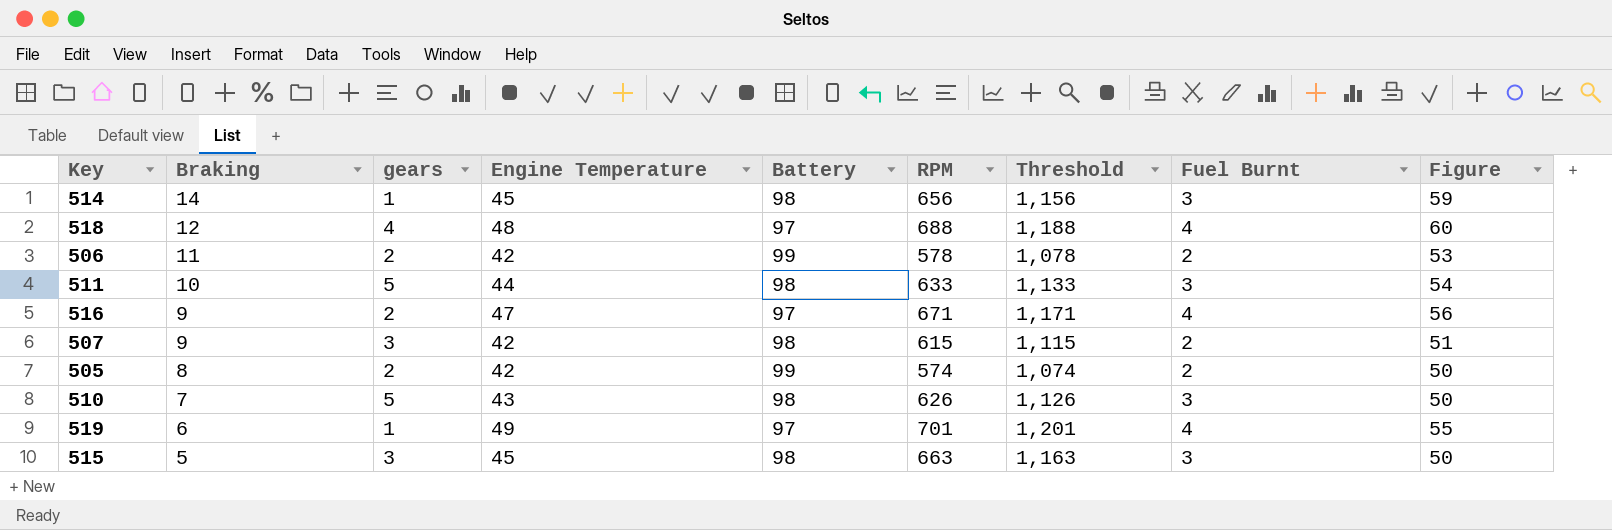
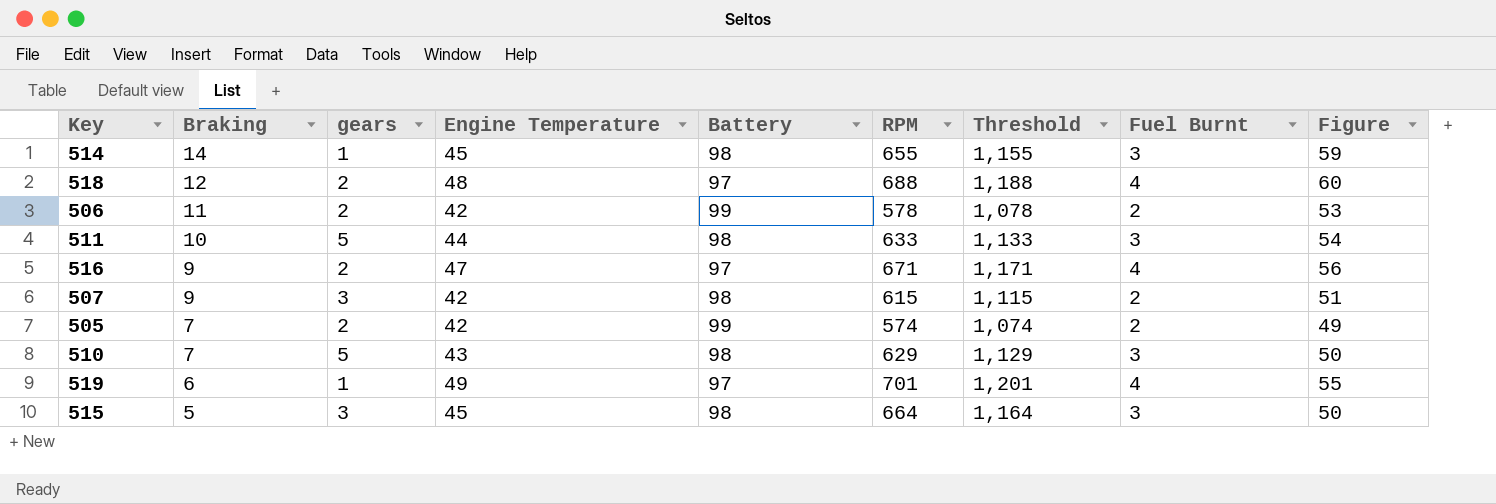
514 | RPM: 656 -> 655
514 | Threshold: 1,156 -> 1,155
518 | gears: 4 -> 2
505 | Braking: 8 -> 7
505 | Figure: 50 -> 49
510 | RPM: 626 -> 629
510 | Threshold: 1,126 -> 1,129
515 | RPM: 663 -> 664
515 | Threshold: 1,163 -> 1,164

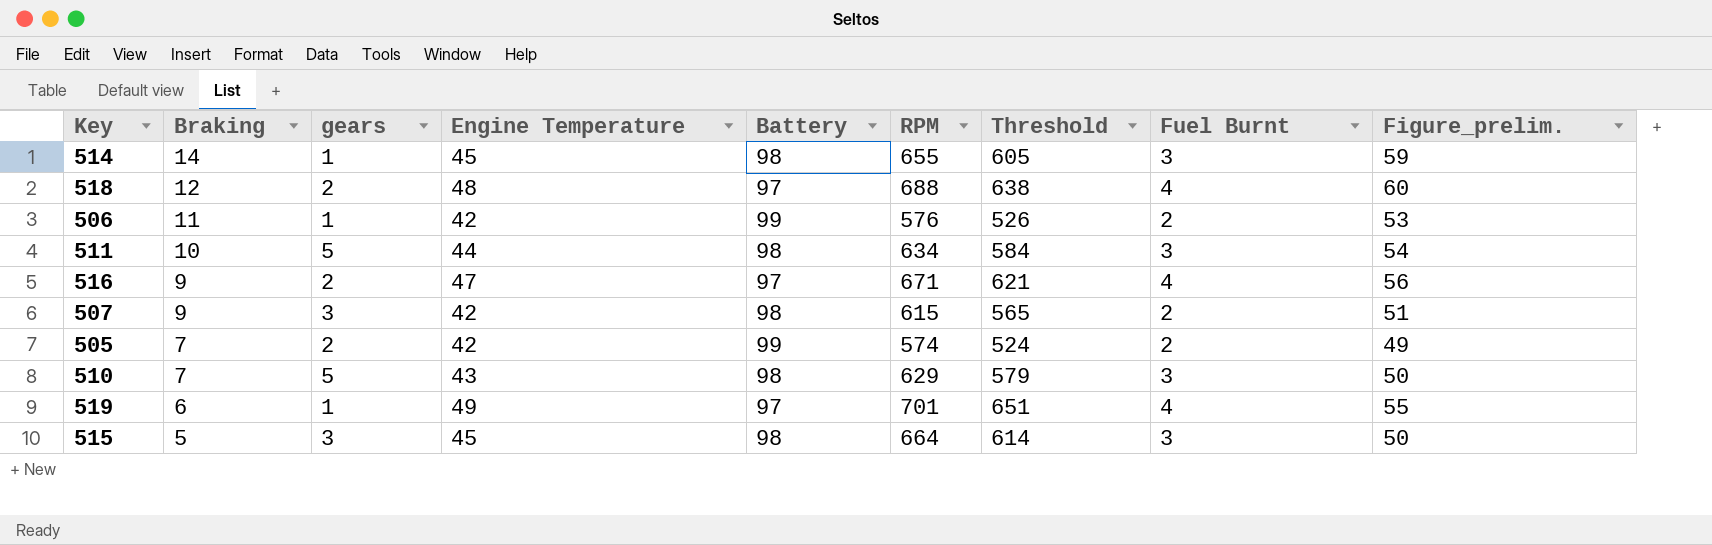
column Threshold | formula: [RPM] + 500 -> [RPM] - 50
column name: Figure -> Figure_prelim.
506 | gears: 2 -> 1
506 | RPM: 578 -> 576
511 | RPM: 633 -> 634

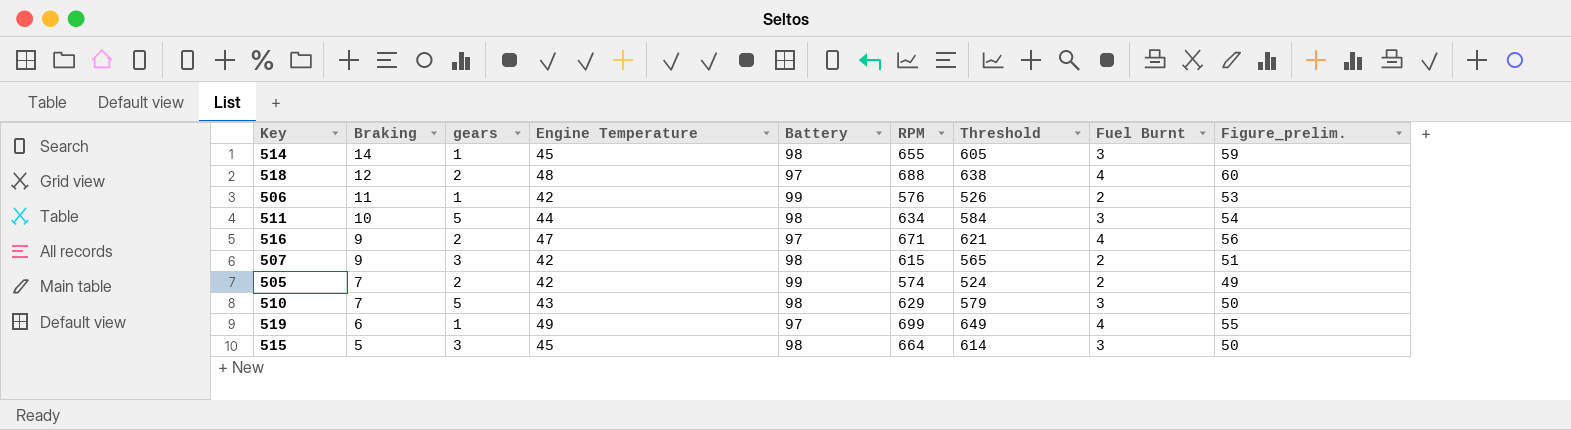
519 | RPM: 701 -> 699
519 | Threshold: 651 -> 649

